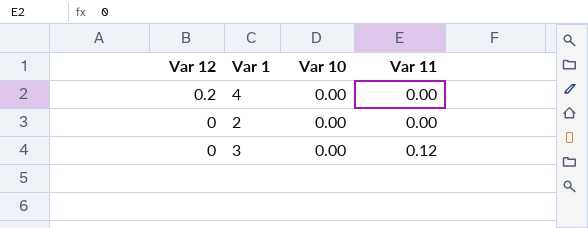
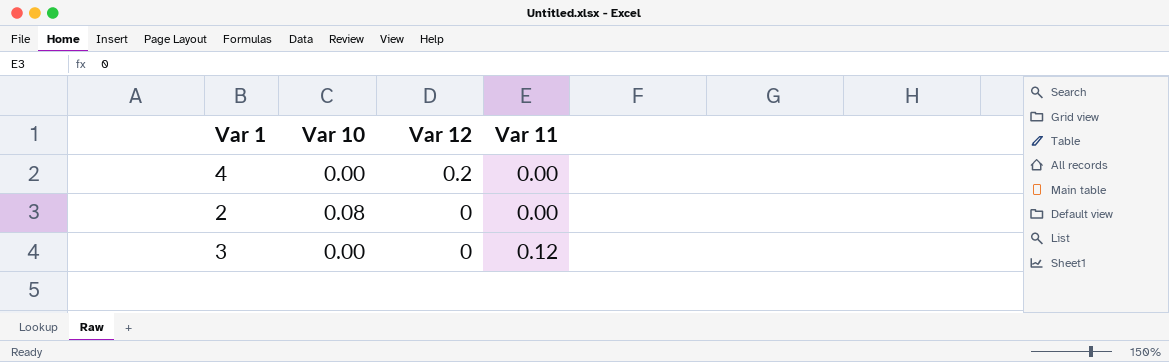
column Var 12 | position: 1 -> 3
2 | Var 10: 0.00 -> 0.08

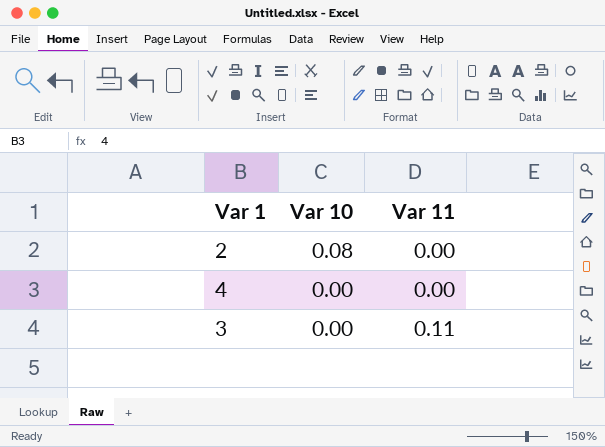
row order: Var 12 descending -> Var 10 descending
column Var 12 | position: 3 -> none
3 | Var 11: 0.12 -> 0.11

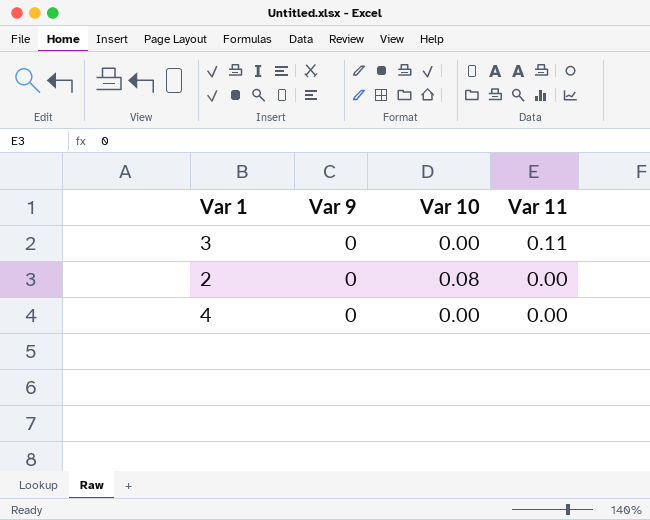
row order: Var 10 descending -> Var 11 descending
column Var 9 | position: none -> 2

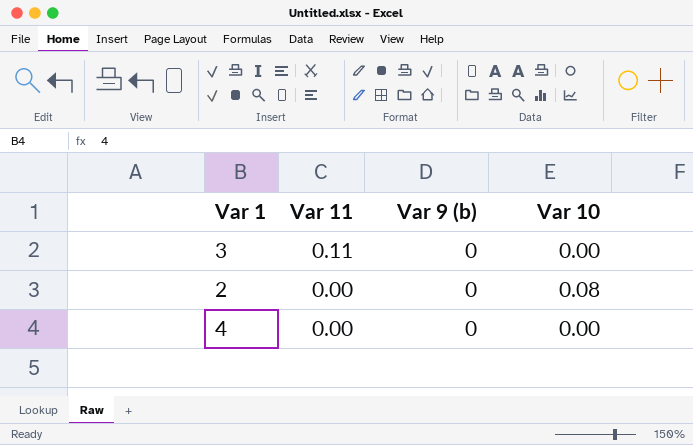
column Var 11 | position: 4 -> 2
column name: Var 9 -> Var 9 (b)

